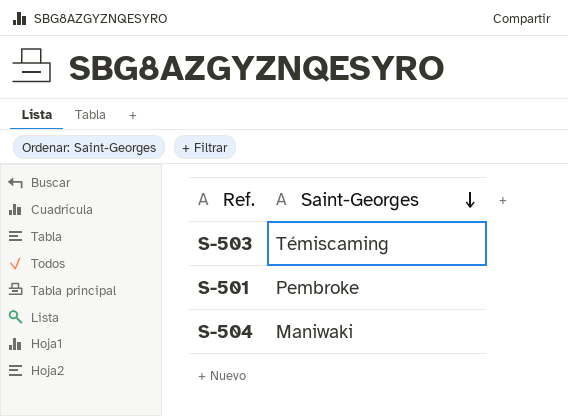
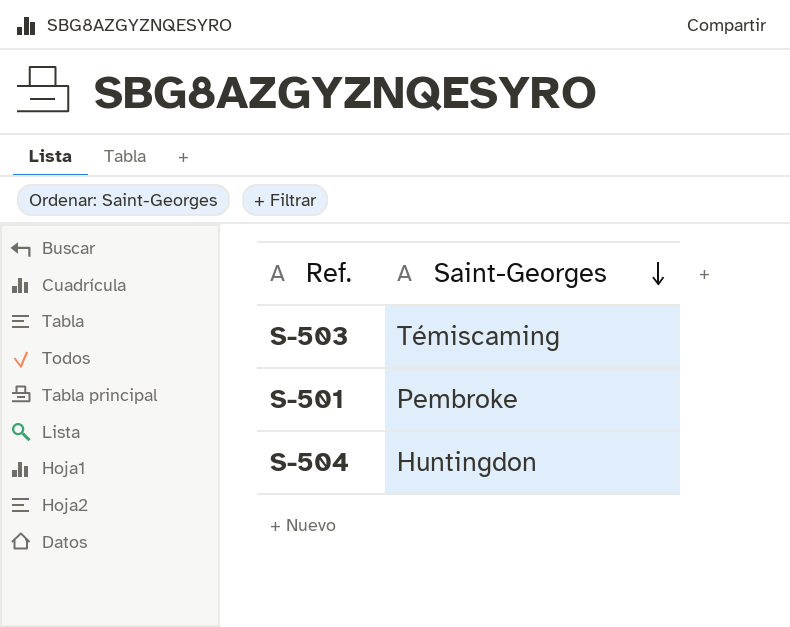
S-504 | Saint-Georges: Maniwaki -> Huntingdon

